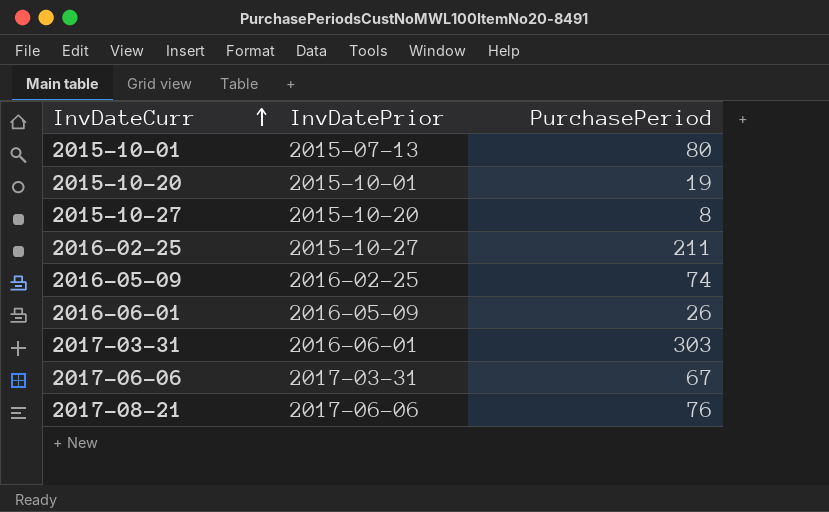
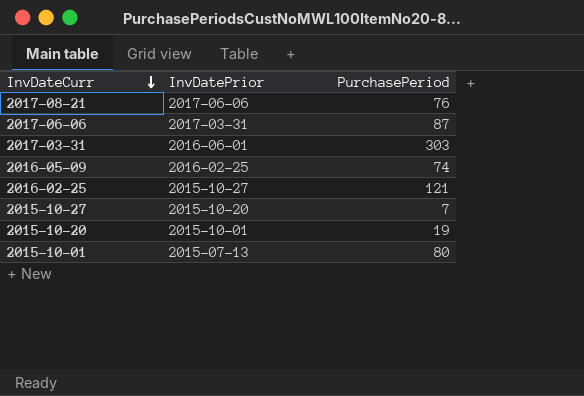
row order: InvDateCurr ascending -> InvDateCurr descending
row 2016-06-01: 2016-05-09 | 26 -> none
2017-06-06 | PurchasePeriod: 67 -> 87
2016-02-25 | PurchasePeriod: 211 -> 121
2015-10-27 | PurchasePeriod: 8 -> 7

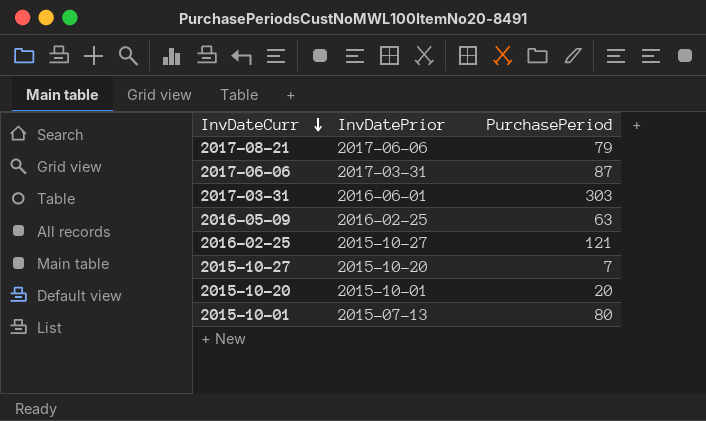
2017-08-21 | PurchasePeriod: 76 -> 79
2016-05-09 | PurchasePeriod: 74 -> 63
2015-10-20 | PurchasePeriod: 19 -> 20

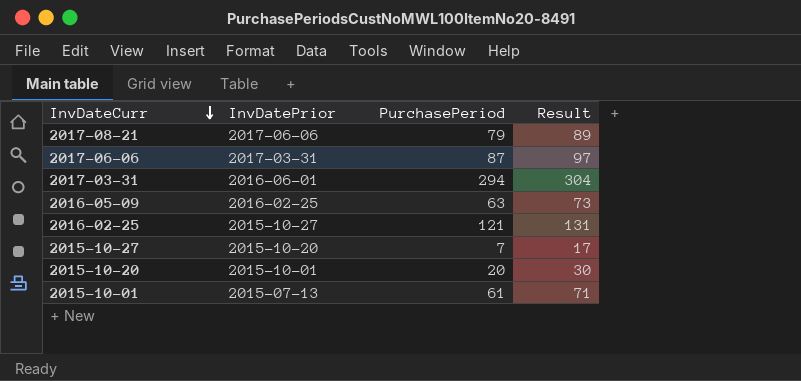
column Result | formula: none -> [PurchasePeriod] + 10
2017-03-31 | PurchasePeriod: 303 -> 294
2015-10-01 | PurchasePeriod: 80 -> 61

